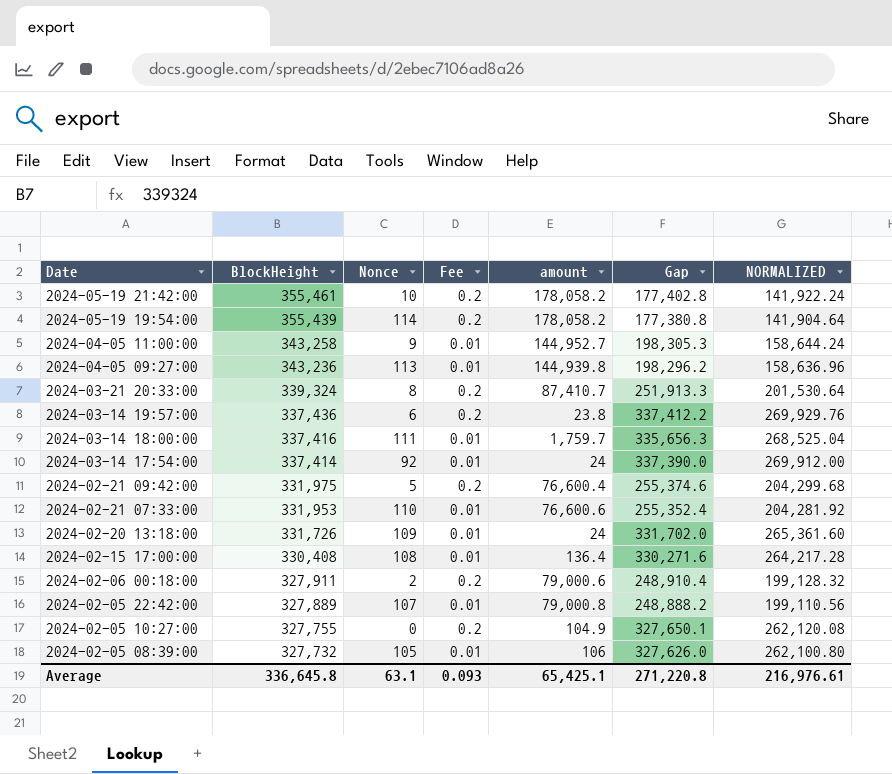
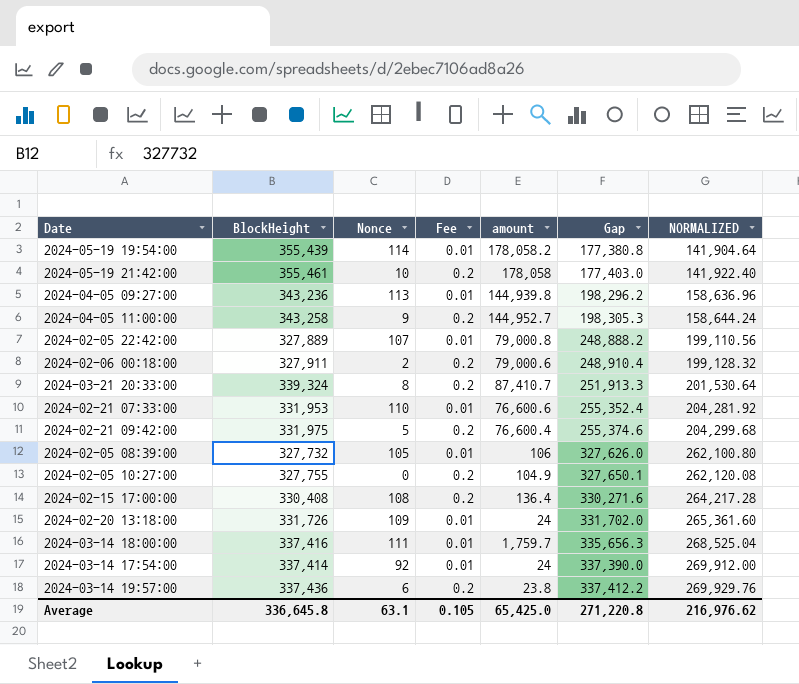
row order: Date descending -> Gap ascending
2024-05-19 19:54:00 | Fee: 0.2 -> 0.01
2024-05-19 21:42:00 | amount: 178,058.2 -> 178,058
2024-05-19 21:42:00 | Gap: 177,402.8 -> 177,403.0
2024-05-19 21:42:00 | NORMALIZED: 141,922.24 -> 141,922.40
2024-04-05 11:00:00 | Fee: 0.01 -> 0.2
2024-02-15 17:00:00 | Fee: 0.01 -> 0.2
Average | Fee: 0.093 -> 0.105
Average | amount: 65,425.1 -> 65,425.0
Average | NORMALIZED: 216,976.61 -> 216,976.62

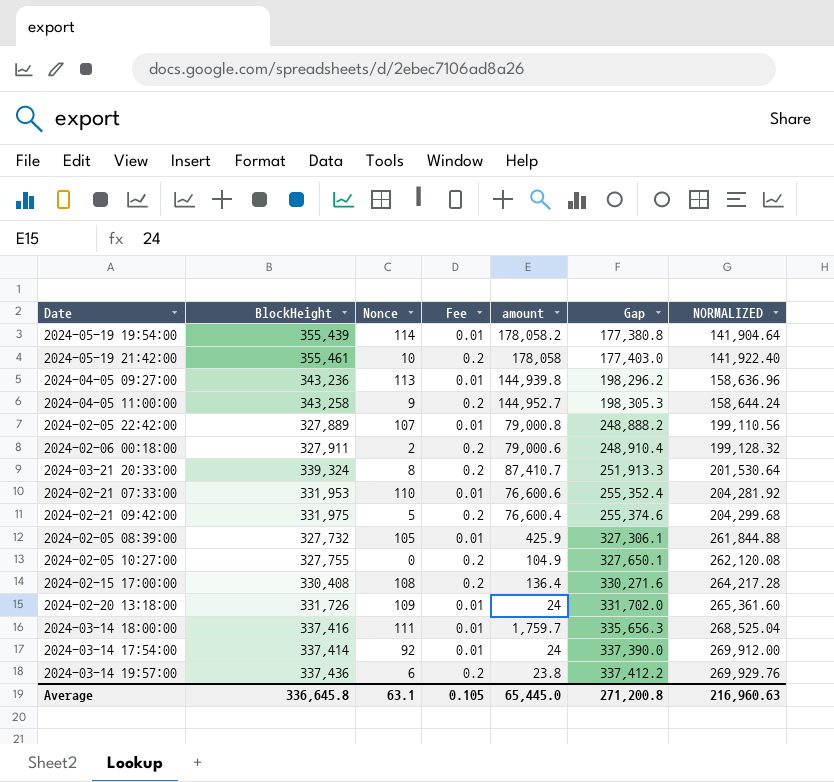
2024-02-05 08:39:00 | amount: 106 -> 425.9
2024-02-05 08:39:00 | Gap: 327,626.0 -> 327,306.1
2024-02-05 08:39:00 | NORMALIZED: 262,100.80 -> 261,844.88
Average | amount: 65,425.0 -> 65,445.0
Average | Gap: 271,220.8 -> 271,200.8
Average | NORMALIZED: 216,976.62 -> 216,960.63

